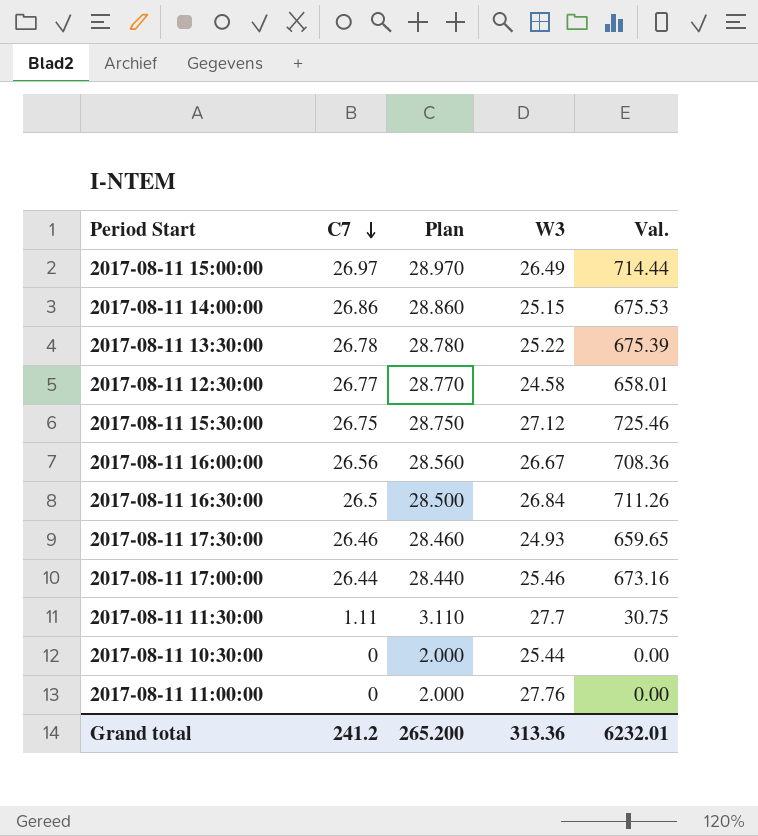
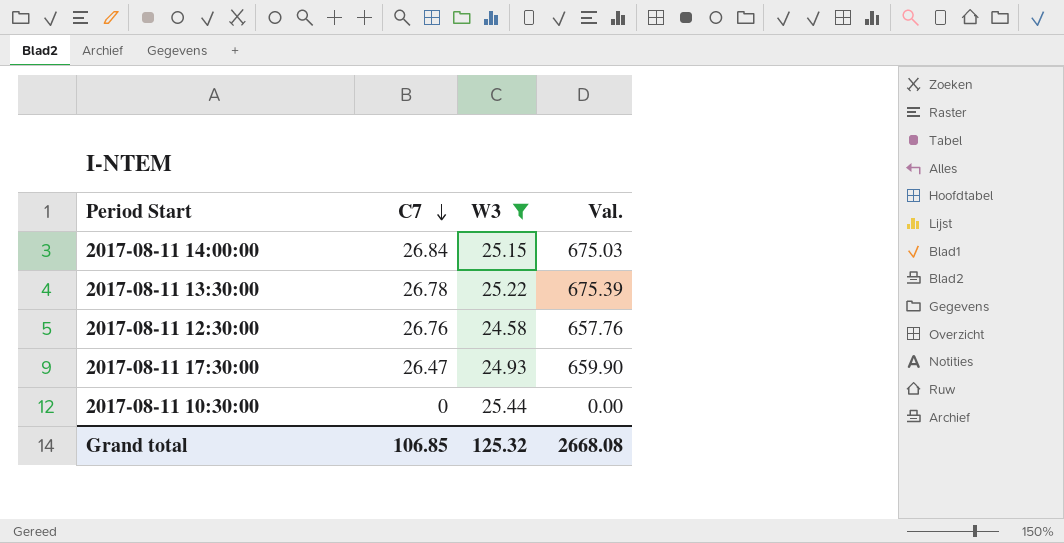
filter: none -> W3 <= 25.44
column Plan | formula: [C7] + 2 -> none
2017-08-11 14:00:00 | C7: 26.86 -> 26.84
2017-08-11 14:00:00 | Val.: 675.53 -> 675.03
2017-08-11 12:30:00 | C7: 26.77 -> 26.76
2017-08-11 12:30:00 | Val.: 658.01 -> 657.76
2017-08-11 17:30:00 | C7: 26.46 -> 26.47
2017-08-11 17:30:00 | Val.: 659.65 -> 659.90
Grand total | C7: 241.2 -> 106.85
Grand total | W3: 313.36 -> 125.32
Grand total | Val.: 6232.01 -> 2668.08

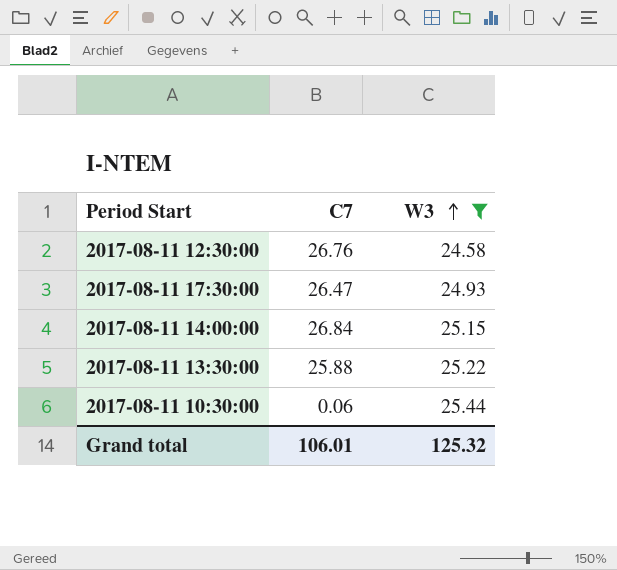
row order: C7 descending -> W3 ascending
column Val. | formula: [C7] * [W3] -> none
2017-08-11 13:30:00 | C7: 26.78 -> 25.88
2017-08-11 10:30:00 | C7: 0 -> 0.06
Grand total | C7: 106.85 -> 106.01

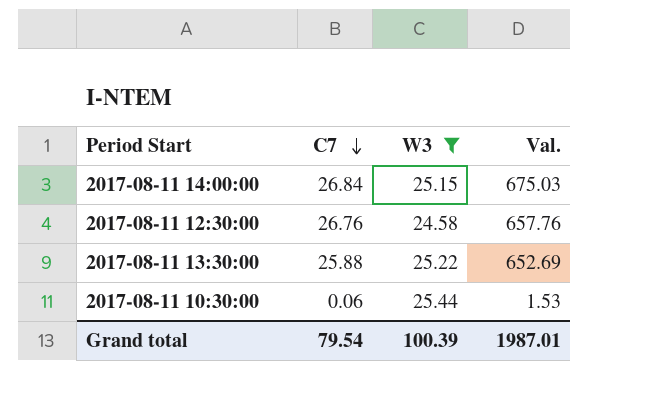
row order: W3 ascending -> C7 descending
column Val. | formula: none -> [C7] * [W3]
row 2017-08-11 17:30:00: 26.47 | 24.93 -> none
Grand total | C7: 106.01 -> 79.54
Grand total | W3: 125.32 -> 100.39

